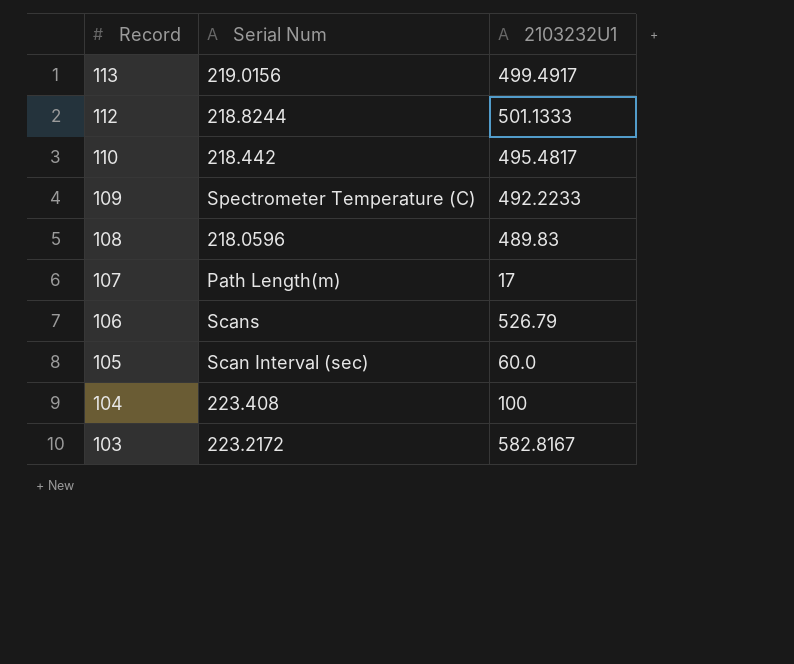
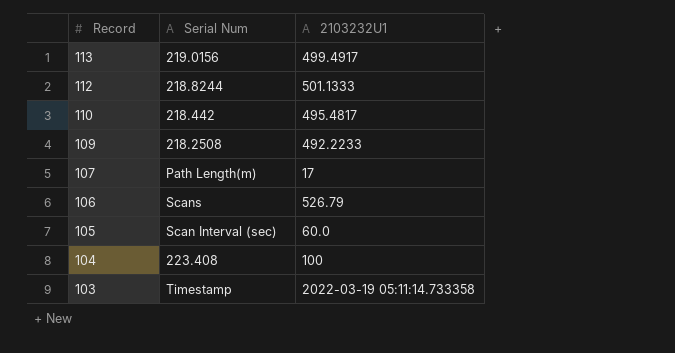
row 108: 218.0596 | 489.83 -> none
109 | Serial Num: Spectrometer Temperature (C) -> 218.2508
103 | Serial Num: 223.2172 -> Timestamp
103 | 2103232U1: 582.8167 -> 2022-03-19 05:11:14.733358

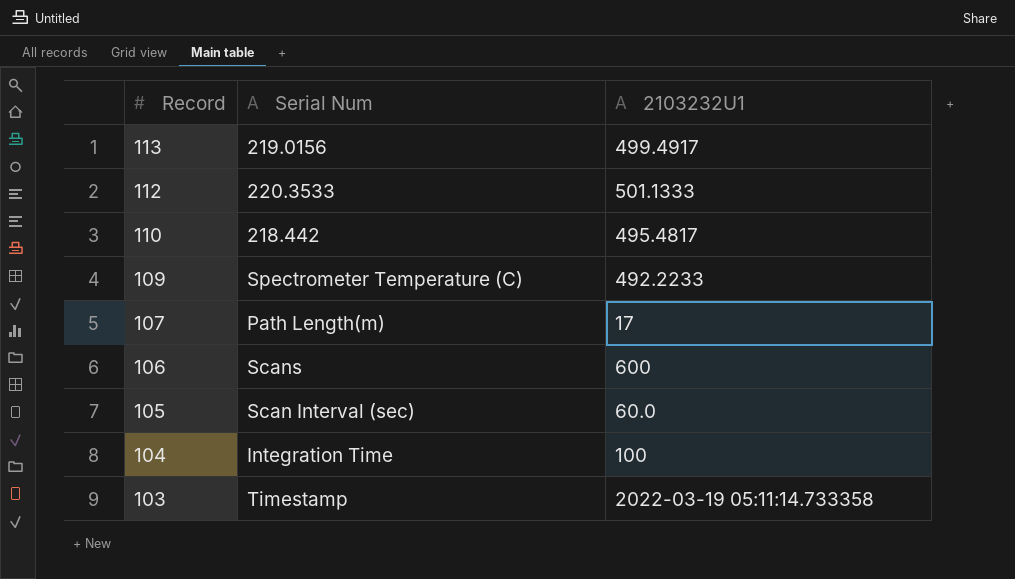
112 | Serial Num: 218.8244 -> 220.3533
109 | Serial Num: 218.2508 -> Spectrometer Temperature (C)
106 | 2103232U1: 526.79 -> 600
104 | Serial Num: 223.408 -> Integration Time

